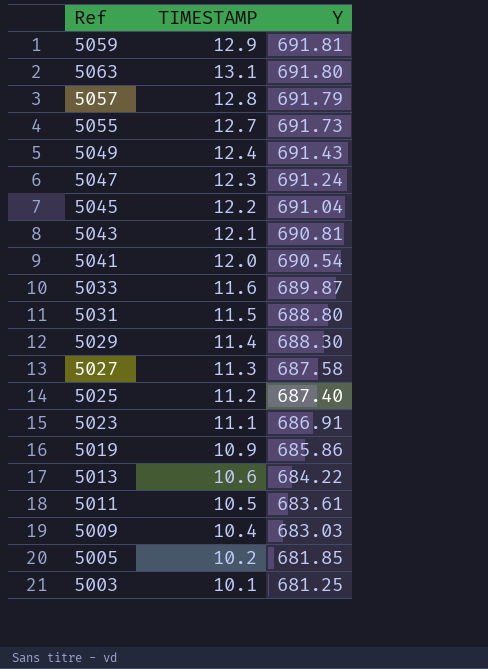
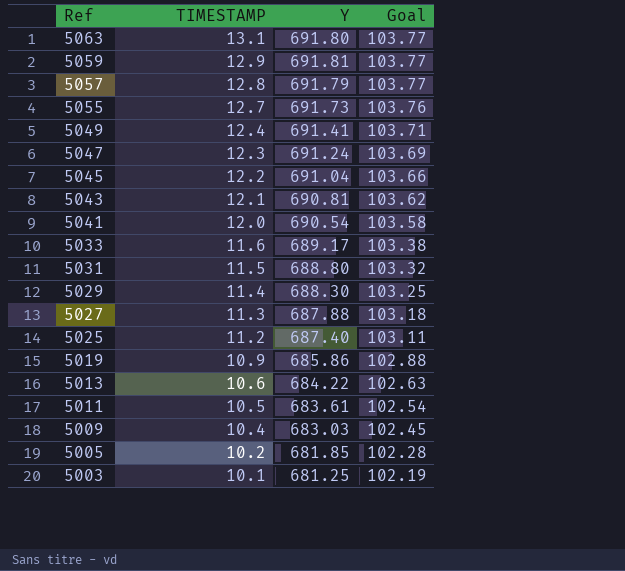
row order: Y descending -> Ref descending
column Goal | formula: none -> [Y] * 0.15
row 5023: 11.1 | 686.91 -> none
5049 | Y: 691.43 -> 691.41
5033 | Y: 689.87 -> 689.17
5027 | Y: 687.58 -> 687.88

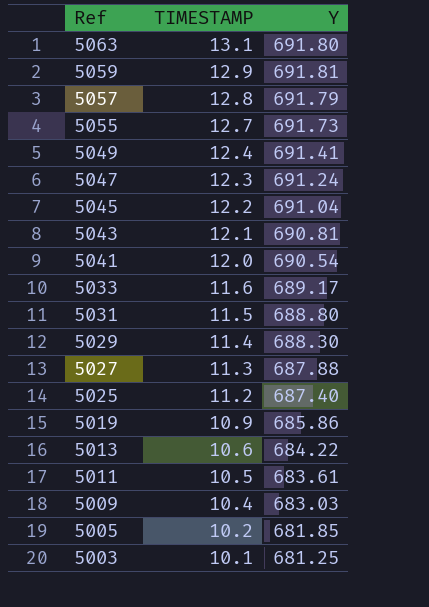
column Goal | formula: [Y] * 0.15 -> none

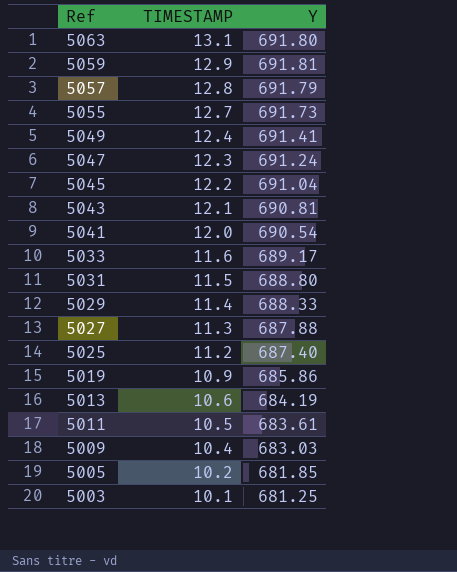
5029 | Y: 688.30 -> 688.33
5013 | Y: 684.22 -> 684.19

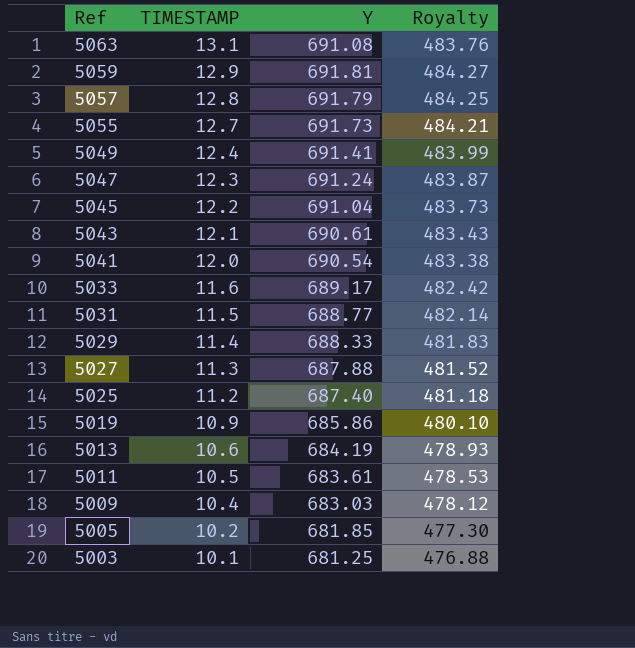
column Royalty | formula: none -> [Y] * 0.7
5063 | Y: 691.80 -> 691.08
5043 | Y: 690.81 -> 690.61
5031 | Y: 688.80 -> 688.77

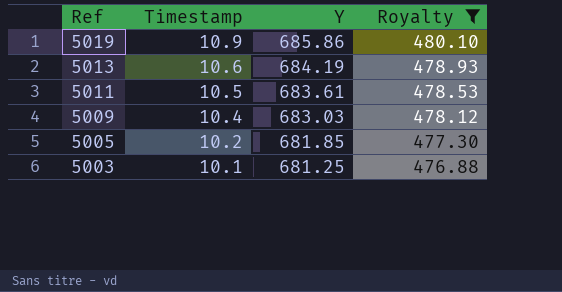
filter: none -> Royalty <= 480.10
column name: TIMESTAMP -> Timestamp

